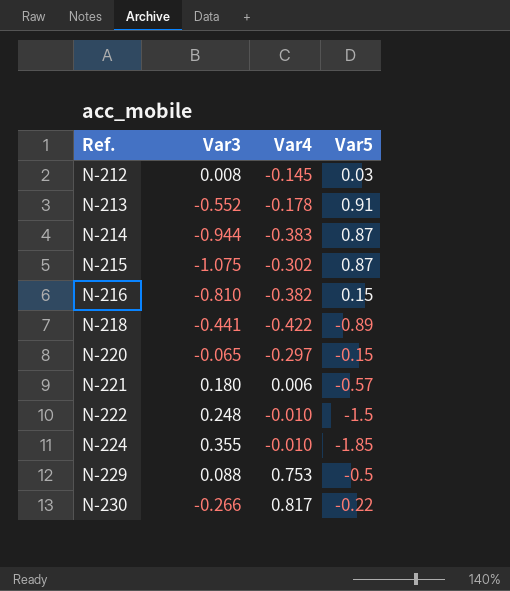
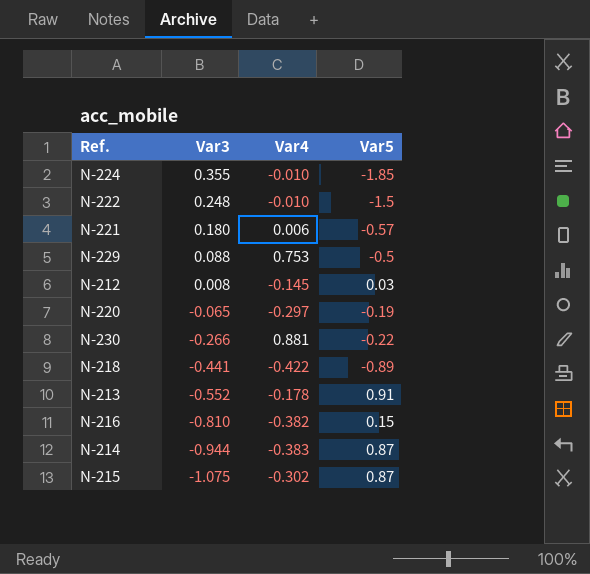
row order: Ref. ascending -> Var3 descending
N-220 | Var5: -0.15 -> -0.19
N-230 | Var4: 0.817 -> 0.881

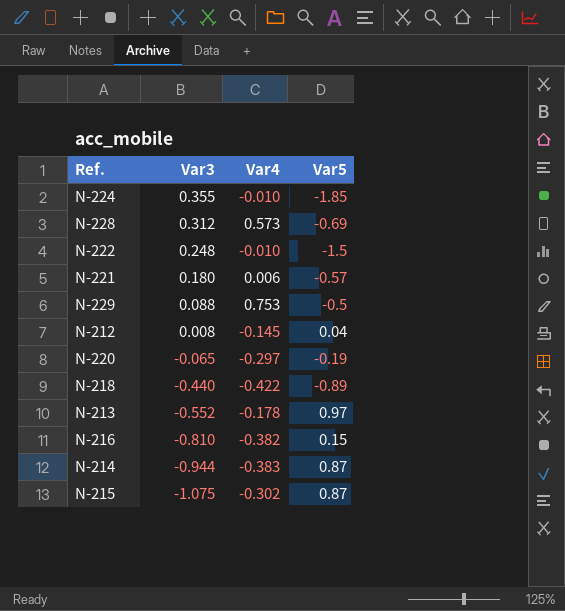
row N-230: -0.266 | 0.881 | -0.22 -> none
row N-228: none -> 0.312 | 0.573 | -0.69
N-212 | Var5: 0.03 -> 0.04
N-218 | Var3: -0.441 -> -0.440
N-213 | Var5: 0.91 -> 0.97

